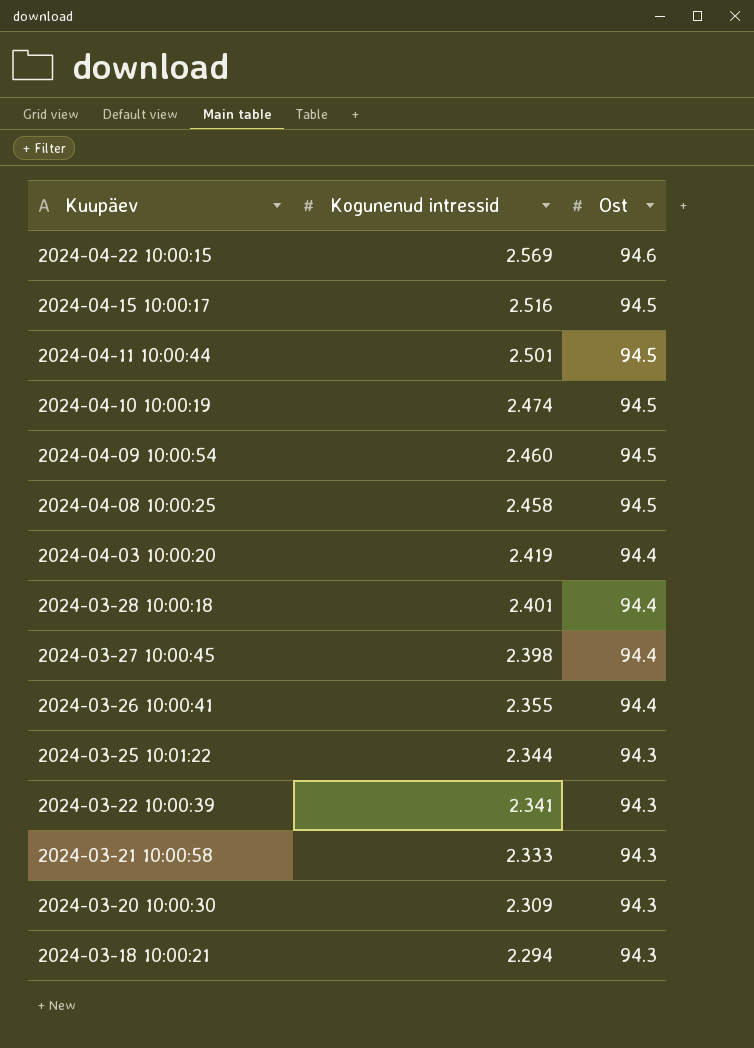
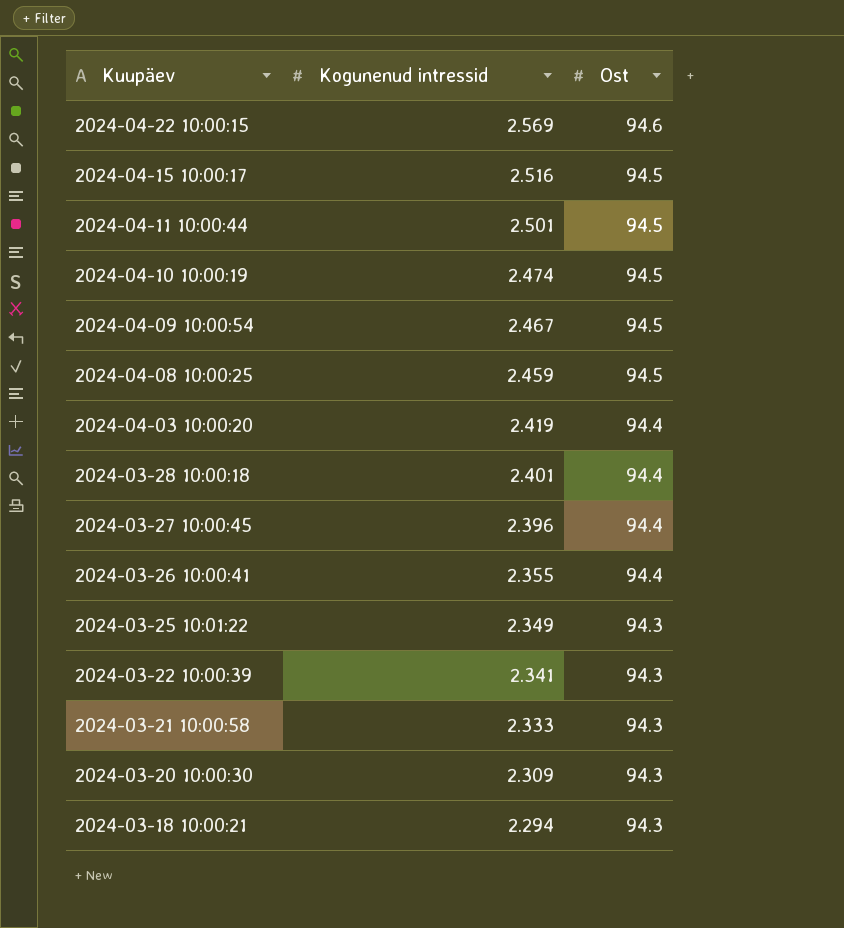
2024-04-09 10:00:54 | Kogunenud intressid: 2.460 -> 2.467
2024-04-08 10:00:25 | Kogunenud intressid: 2.458 -> 2.459
2024-03-27 10:00:45 | Kogunenud intressid: 2.398 -> 2.396
2024-03-25 10:01:22 | Kogunenud intressid: 2.344 -> 2.349

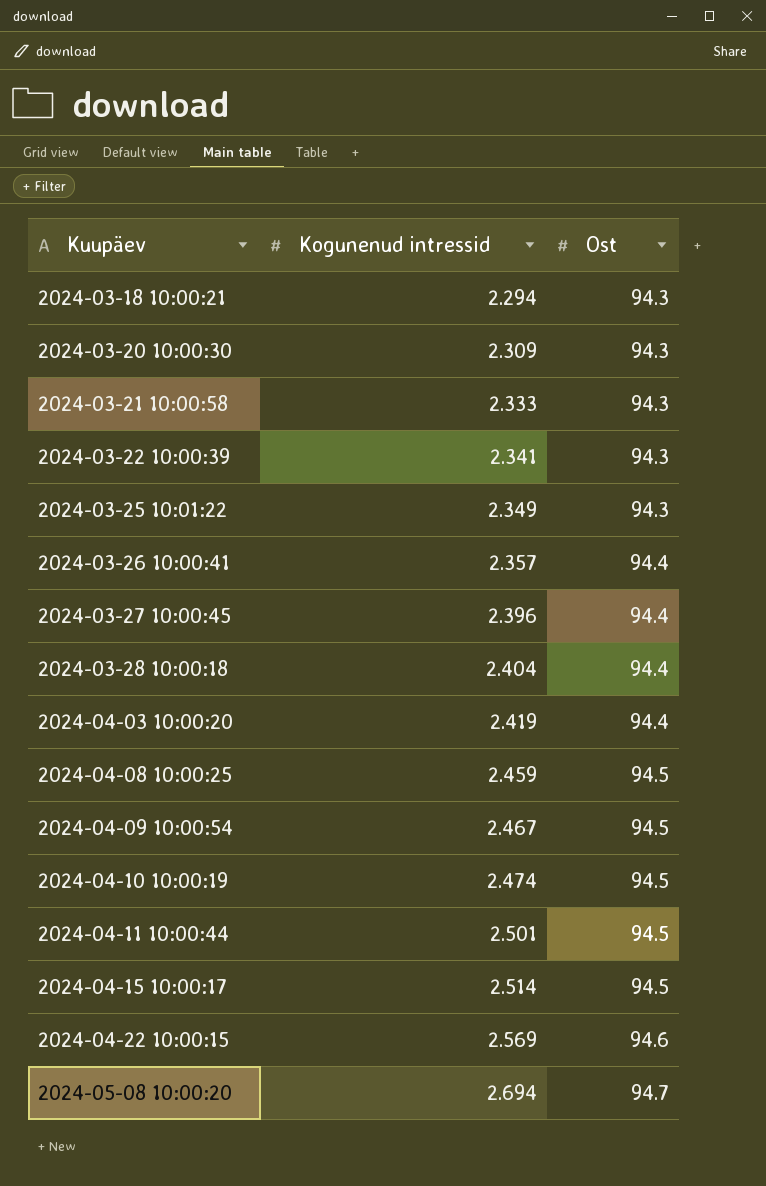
row order: Kuupäev descending -> Kuupäev ascending
2024-03-26 10:00:41 | Kogunenud intressid: 2.355 -> 2.357
2024-03-28 10:00:18 | Kogunenud intressid: 2.401 -> 2.404
2024-04-15 10:00:17 | Kogunenud intressid: 2.516 -> 2.514
row 2024-05-08 10:00:20: none -> 2.694 | 94.7

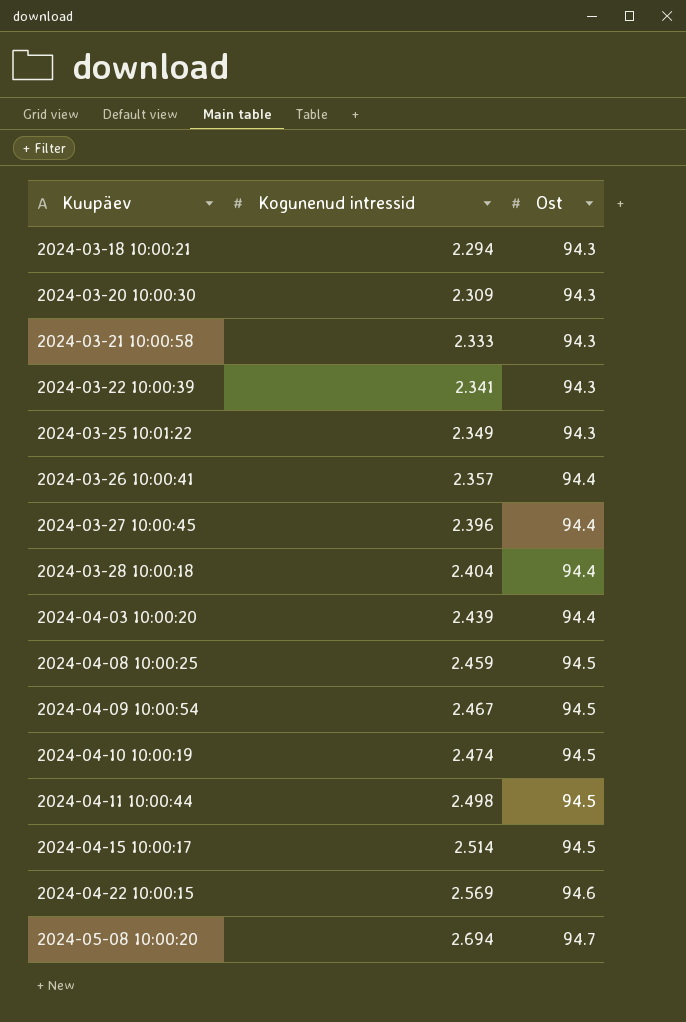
2024-04-03 10:00:20 | Kogunenud intressid: 2.419 -> 2.439
2024-04-11 10:00:44 | Kogunenud intressid: 2.501 -> 2.498

